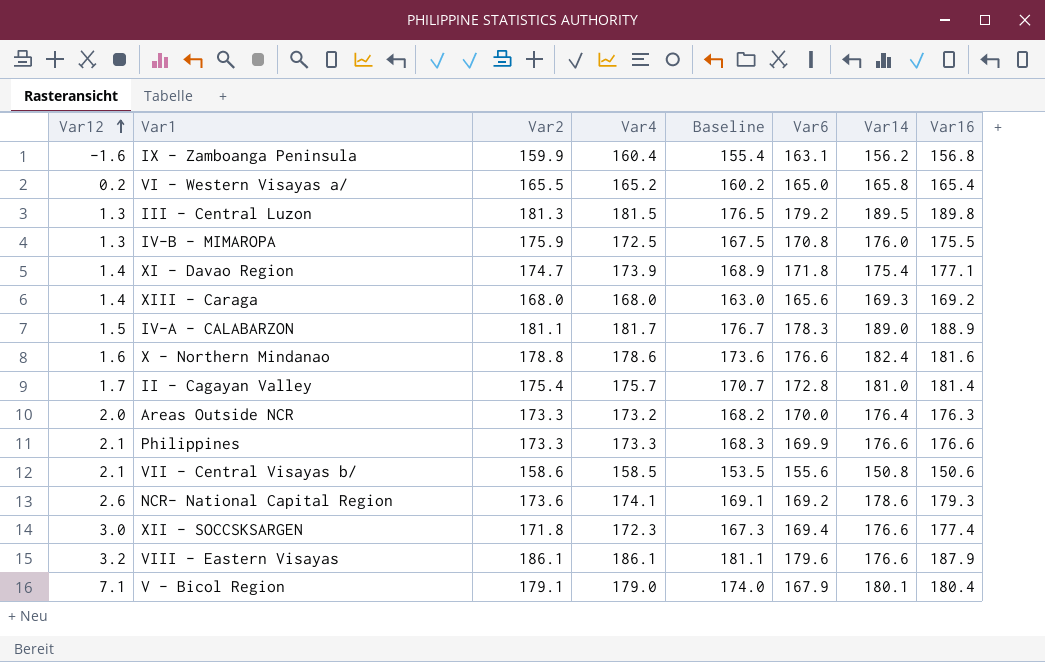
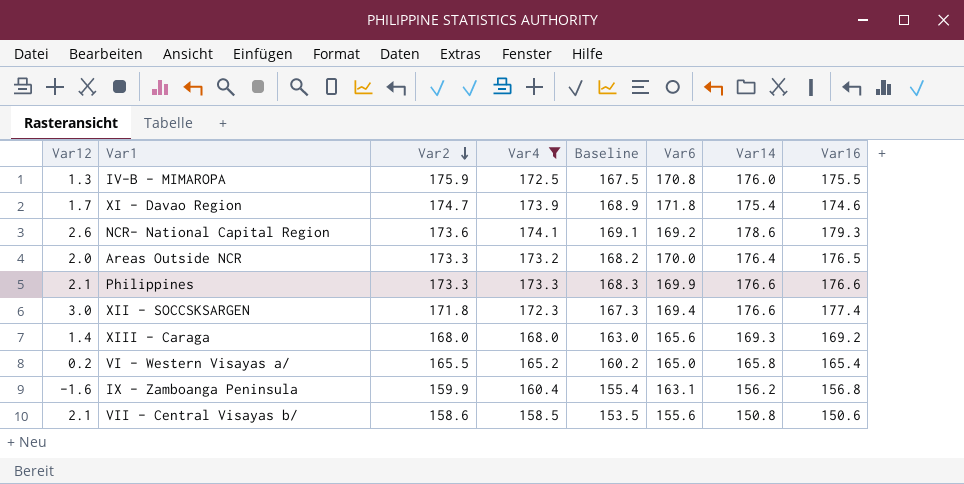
filter: none -> Var4 <= 174.1
row order: Var12 ascending -> Var2 descending
XI - Davao Region | Var12: 1.4 -> 1.7
XI - Davao Region | Var16: 177.1 -> 174.6
Areas Outside NCR | Var16: 176.3 -> 176.5

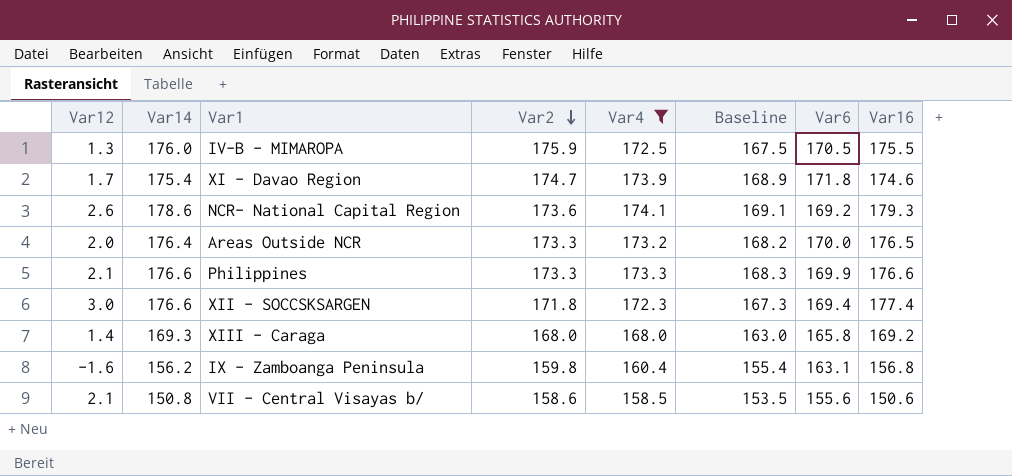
column Var14 | position: 7 -> 2
row VI - Western Visayas a/: 0.2 | 165.5 | 165.2 | 160.2 | 165.0 | 165.8 | 165.4 -> none
IV-B - MIMAROPA | Var6: 170.8 -> 170.5
XIII - Caraga | Var6: 165.6 -> 165.8
IX - Zamboanga Peninsula | Var2: 159.9 -> 159.8

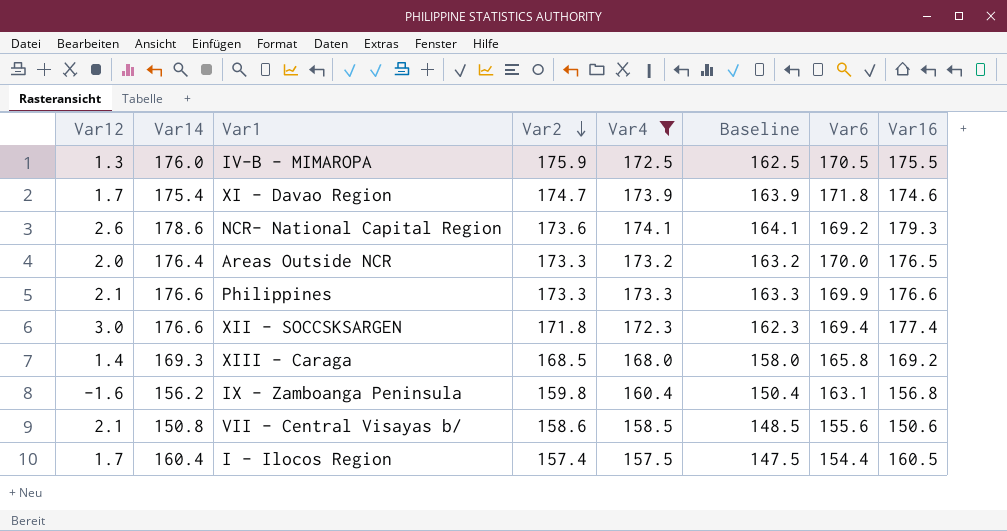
column Baseline | formula: [Var4] - 5 -> [Var4] - 10
XIII - Caraga | Var2: 168.0 -> 168.5
row I - Ilocos Region: none -> 1.7 | 160.4 | 157.4 | 157.5 | 147.5 | 154.4 | 160.5

